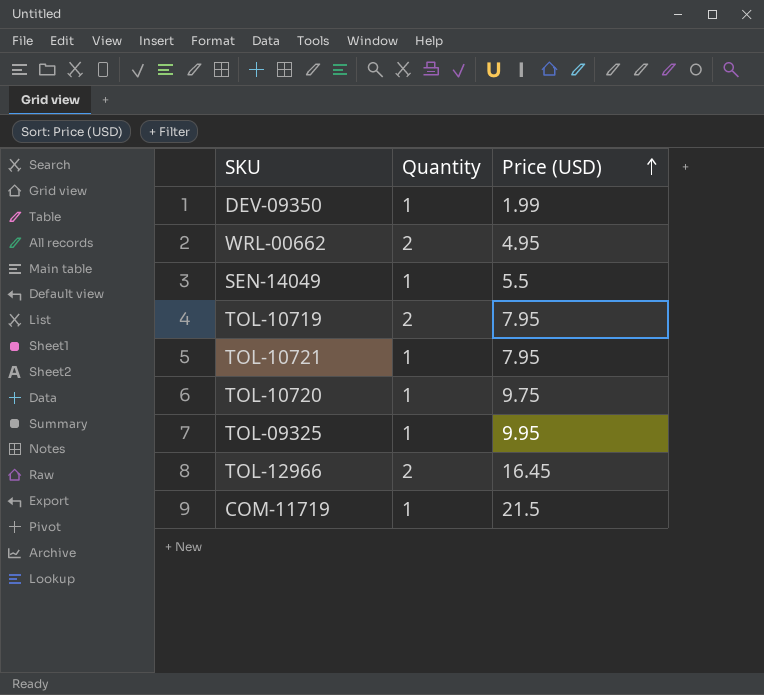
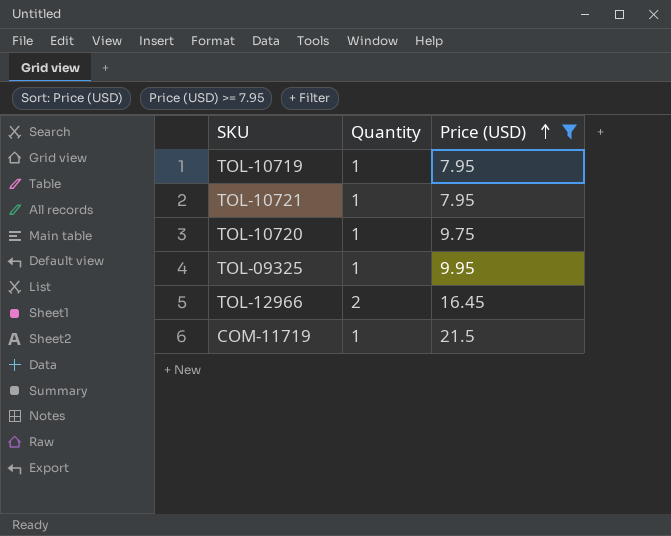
filter: none -> Price (USD) >= 7.95
TOL-10719 | Quantity: 2 -> 1

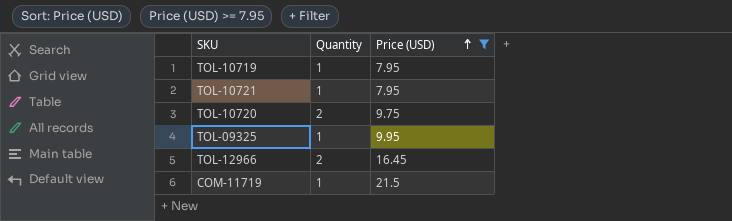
TOL-10720 | Quantity: 1 -> 2

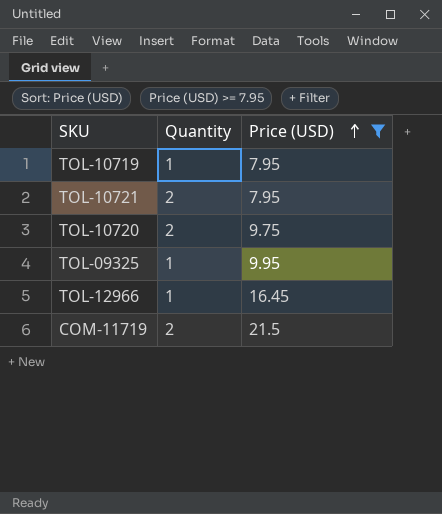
TOL-10721 | Quantity: 1 -> 2
TOL-12966 | Quantity: 2 -> 1
COM-11719 | Quantity: 1 -> 2

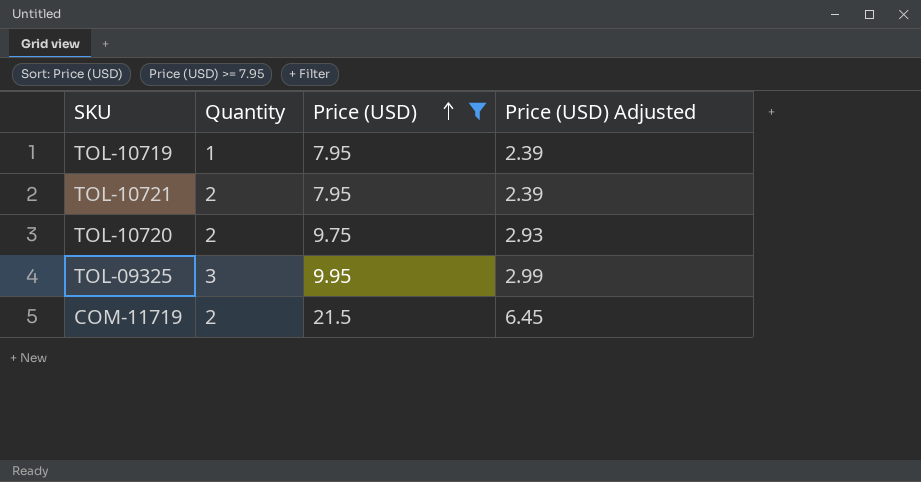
column Price (USD) Adjusted | formula: none -> [Price (USD)] * 0.3
row TOL-12966: 1 | 16.45 -> none
TOL-09325 | Quantity: 1 -> 3

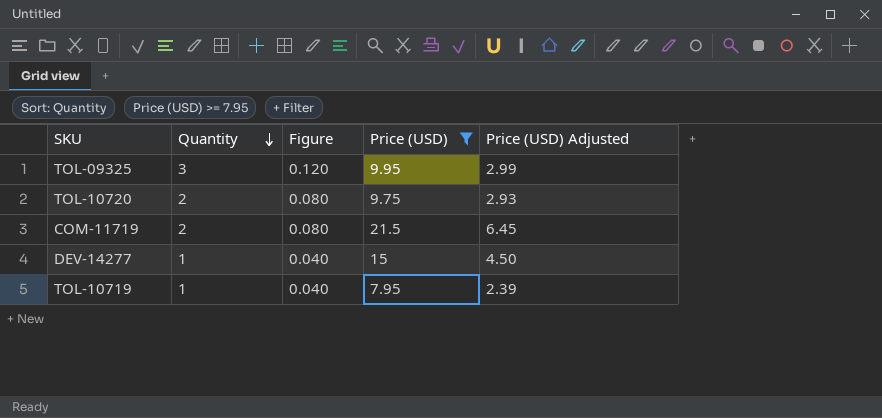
row order: Price (USD) ascending -> Quantity descending
column Figure | formula: none -> [Quantity] * 0.04
row TOL-10721: 2 | 7.95 | 2.39 -> none
row DEV-14277: none -> 1 | 0.040 | 15 | 4.50

